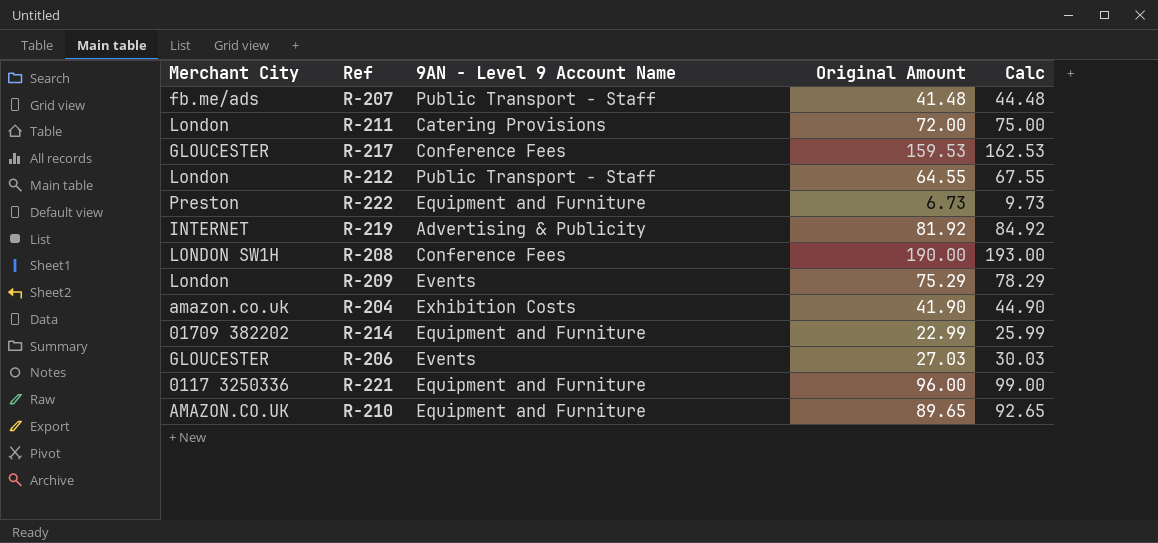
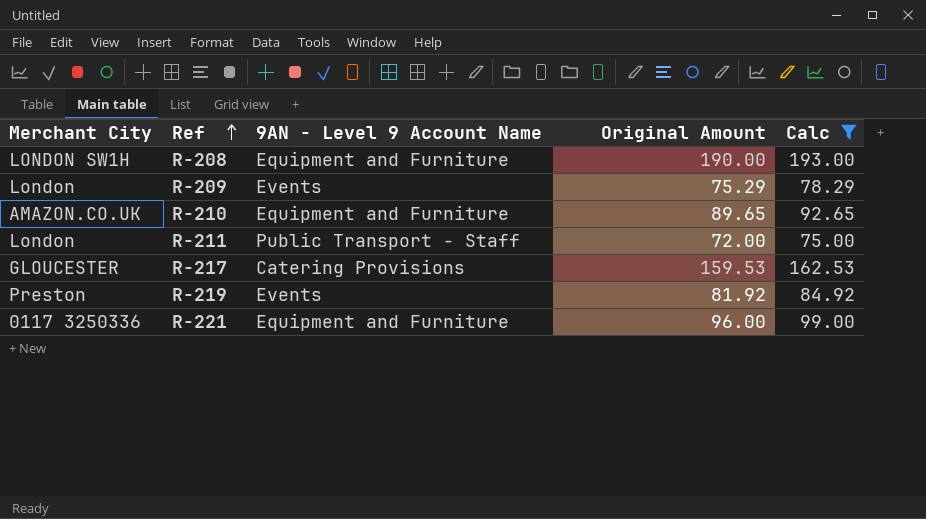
filter: none -> Calc >= 75.00
row order: none -> Ref ascending
R-208 | 9AN - Level 9 Account Name: Conference Fees -> Equipment and Furniture
R-211 | 9AN - Level 9 Account Name: Catering Provisions -> Public Transport - Staff
R-217 | 9AN - Level 9 Account Name: Conference Fees -> Catering Provisions
R-219 | Merchant City: INTERNET -> Preston
R-219 | 9AN - Level 9 Account Name: Advertising & Publicity -> Events

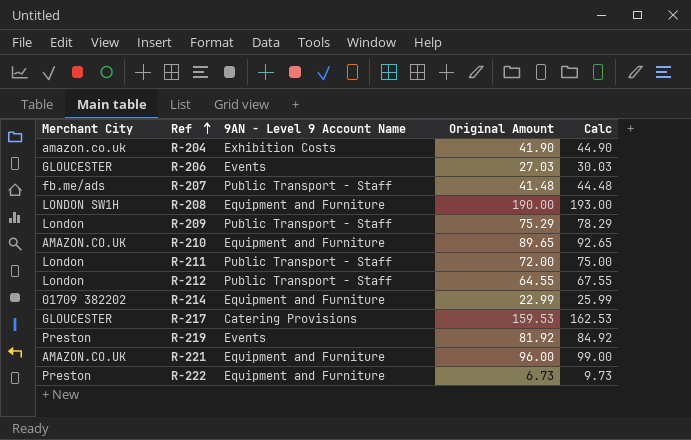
filter: Calc >= 75.00 -> none
R-209 | 9AN - Level 9 Account Name: Events -> Public Transport - Staff
R-221 | Merchant City: 0117 3250336 -> AMAZON.CO.UK

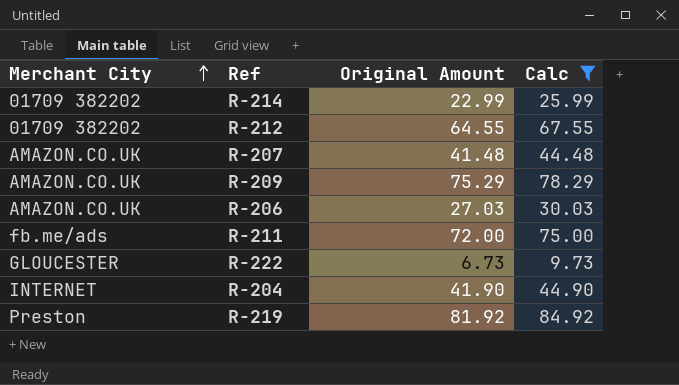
filter: none -> Calc <= 84.92
row order: Ref ascending -> Merchant City ascending
column 9AN - Level 9 Account Name | position: 3 -> none
R-212 | Merchant City: London -> 01709 382202
R-207 | Merchant City: fb.me/ads -> AMAZON.CO.UK
R-209 | Merchant City: London -> AMAZON.CO.UK
R-206 | Merchant City: GLOUCESTER -> AMAZON.CO.UK
R-211 | Merchant City: London -> fb.me/ads
R-222 | Merchant City: Preston -> GLOUCESTER
R-204 | Merchant City: amazon.co.uk -> INTERNET

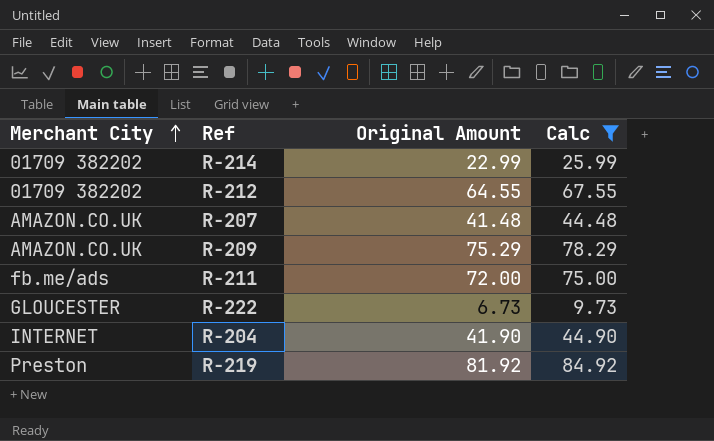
row R-206: AMAZON.CO.UK | 27.03 | 30.03 -> none

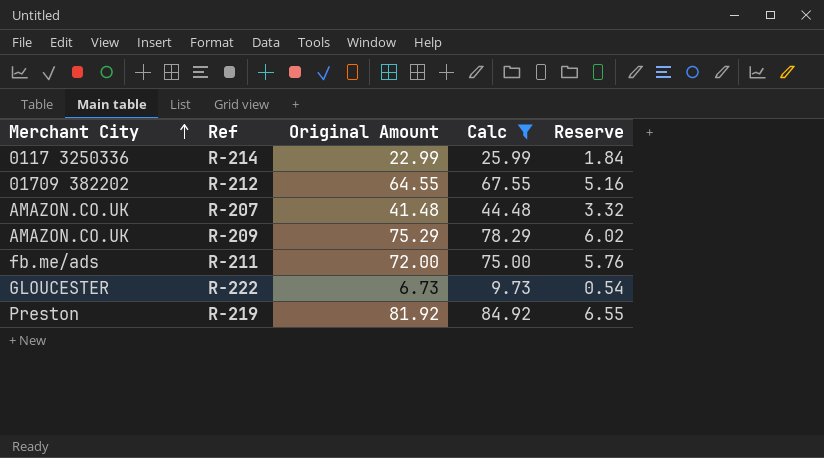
column Reserve | formula: none -> [Original Amount] * 0.08
row R-204: INTERNET | 41.90 | 44.90 -> none
R-214 | Merchant City: 01709 382202 -> 0117 3250336

